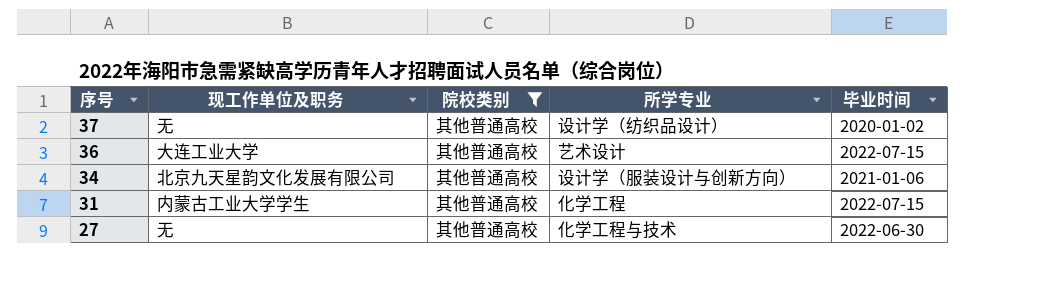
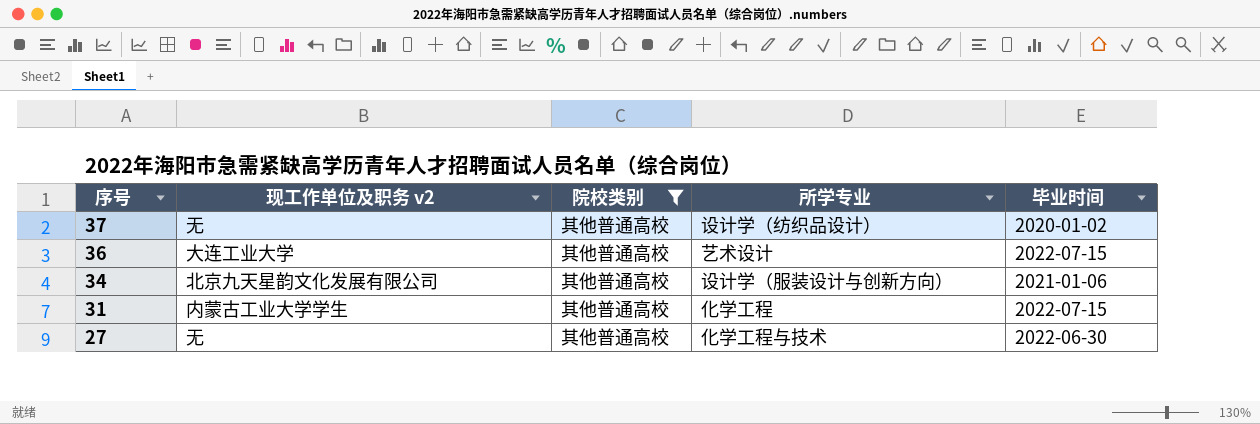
column name: 现工作单位及职务 -> 现工作单位及职务 v2

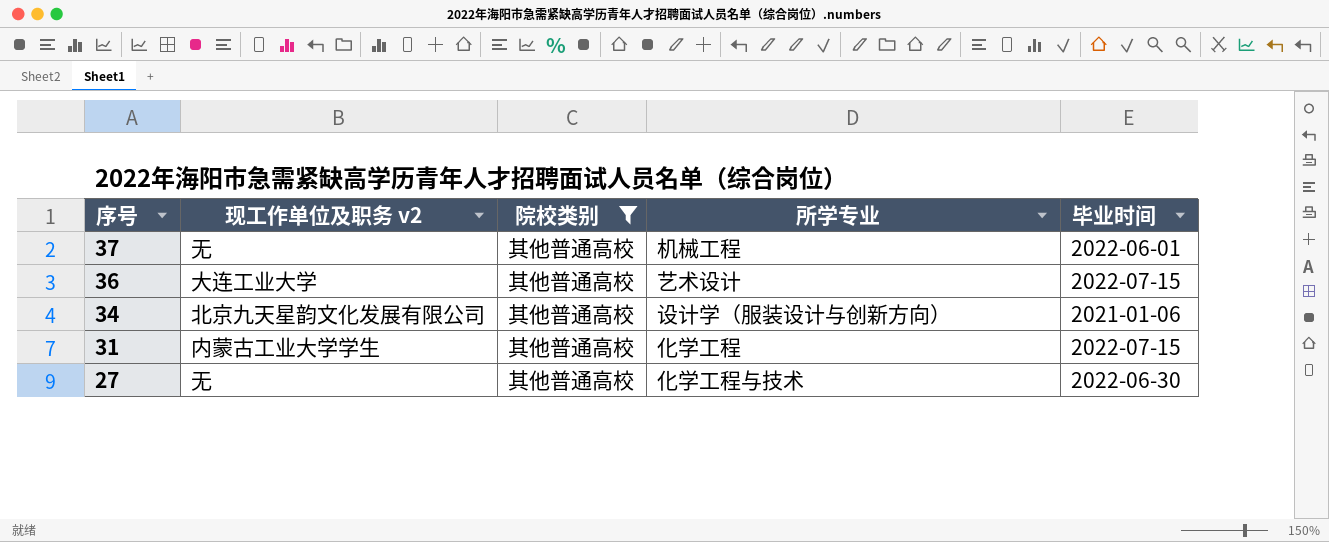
37 | 所学专业: 设计学（纺织品设计） -> 机械工程
37 | 毕业时间: 2020-01-02 -> 2022-06-01

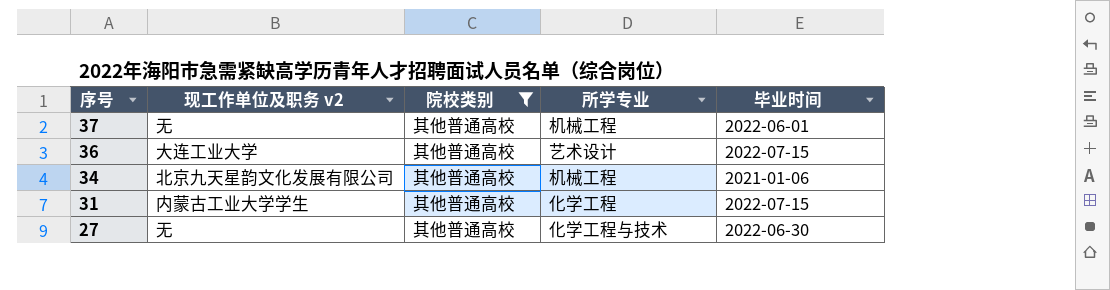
34 | 所学专业: 设计学（服装设计与创新方向） -> 机械工程

